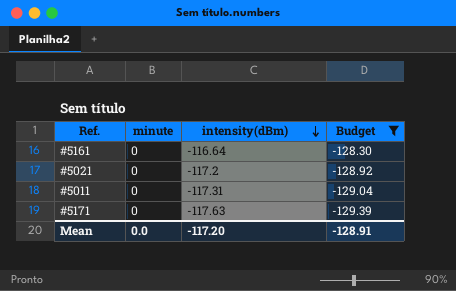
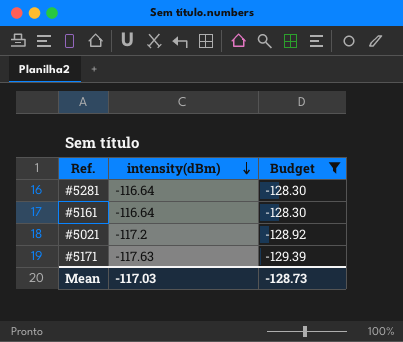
column minute | position: 2 -> none
row #5011: 0 | -117.31 | -129.04 -> none
row #5281: none -> -116.64 | -128.30
Mean | intensity(dBm): -117.20 -> -117.03
Mean | Budget: -128.91 -> -128.73

